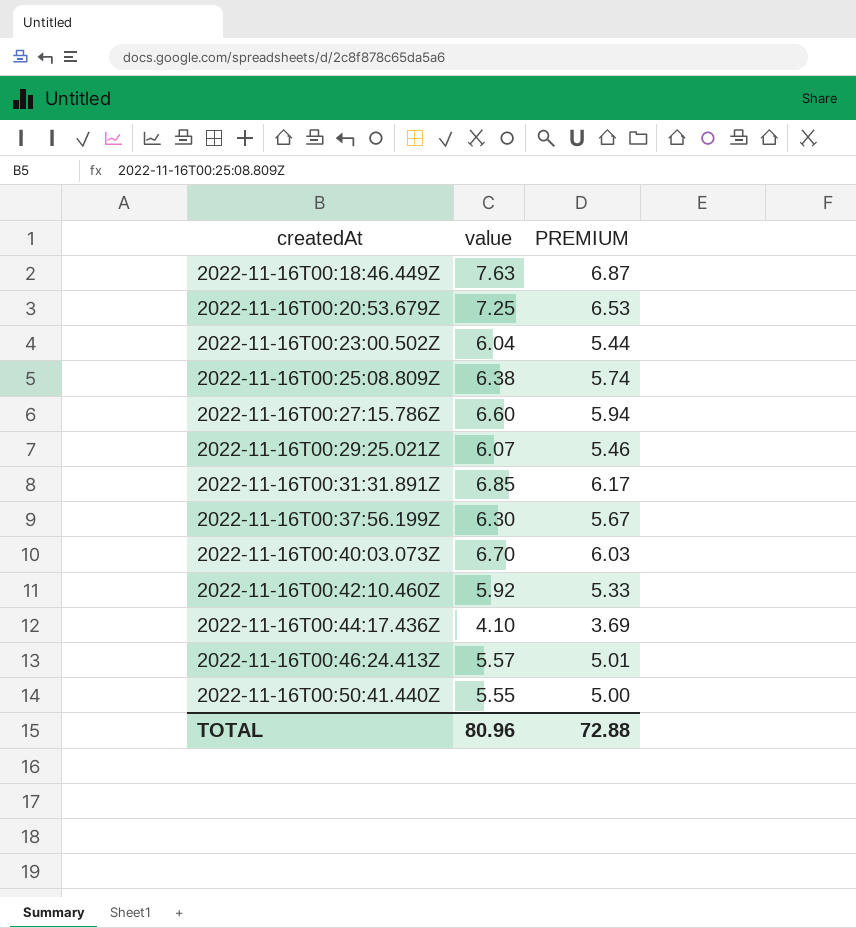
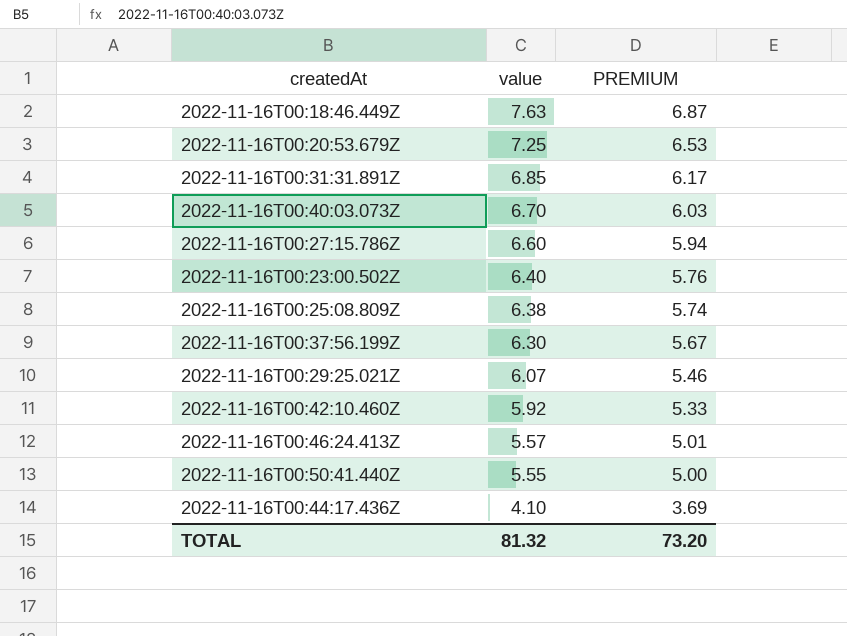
row order: createdAt ascending -> value descending
2022-11-16T00:23:00.502Z | value: 6.04 -> 6.40
2022-11-16T00:23:00.502Z | PREMIUM: 5.44 -> 5.76
TOTAL | value: 80.96 -> 81.32
TOTAL | PREMIUM: 72.88 -> 73.20

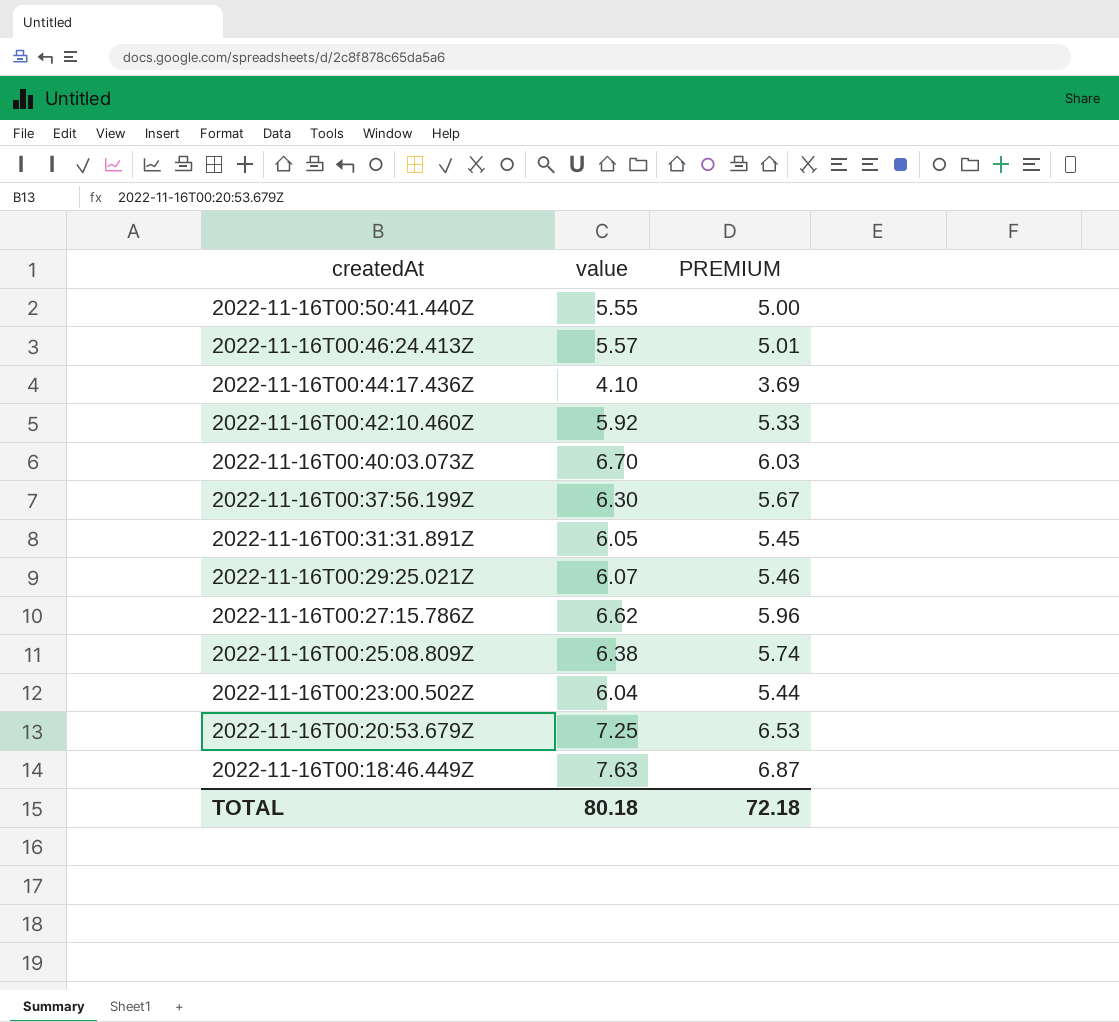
row order: value descending -> createdAt descending
2022-11-16T00:31:31.891Z | value: 6.85 -> 6.05
2022-11-16T00:31:31.891Z | PREMIUM: 6.17 -> 5.45
2022-11-16T00:27:15.786Z | value: 6.60 -> 6.62
2022-11-16T00:27:15.786Z | PREMIUM: 5.94 -> 5.96
2022-11-16T00:23:00.502Z | value: 6.40 -> 6.04
2022-11-16T00:23:00.502Z | PREMIUM: 5.76 -> 5.44
TOTAL | value: 81.32 -> 80.18
TOTAL | PREMIUM: 73.20 -> 72.18

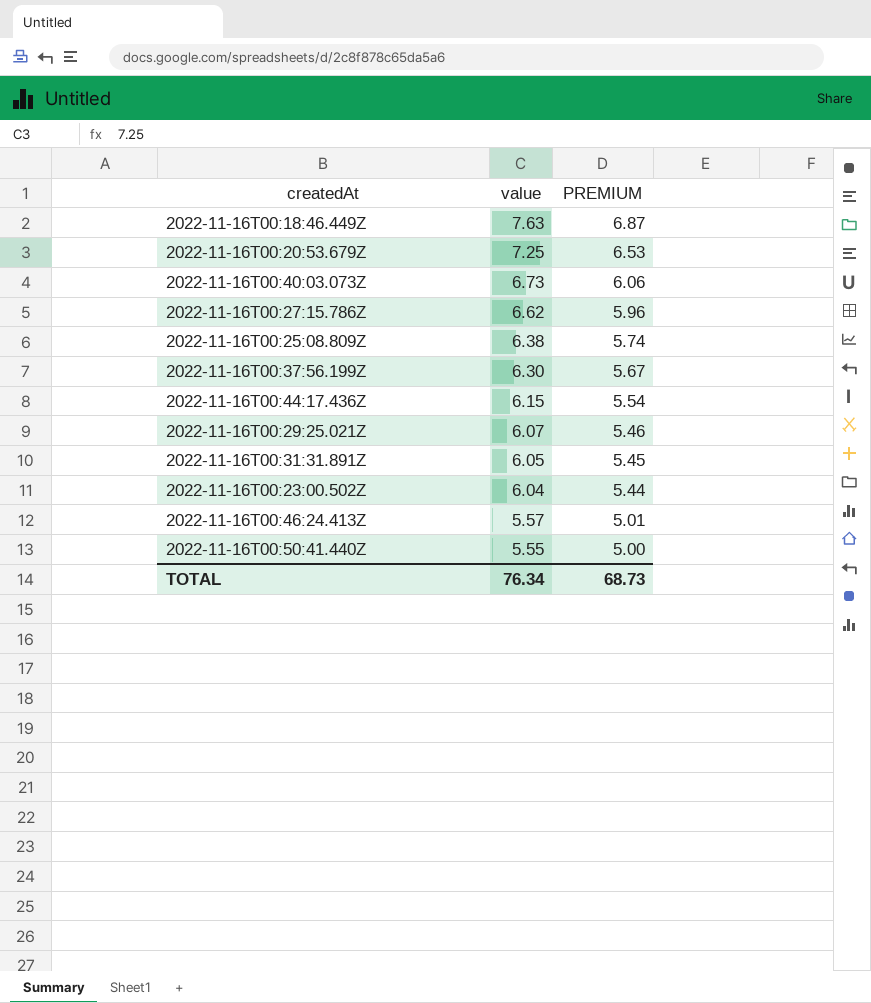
row order: createdAt descending -> value descending
row 2022-11-16T00:42:10.460Z: 5.92 | 5.33 -> none
2022-11-16T00:40:03.073Z | value: 6.70 -> 6.73
2022-11-16T00:40:03.073Z | PREMIUM: 6.03 -> 6.06
2022-11-16T00:44:17.436Z | value: 4.10 -> 6.15
2022-11-16T00:44:17.436Z | PREMIUM: 3.69 -> 5.54
TOTAL | value: 80.18 -> 76.34
TOTAL | PREMIUM: 72.18 -> 68.73

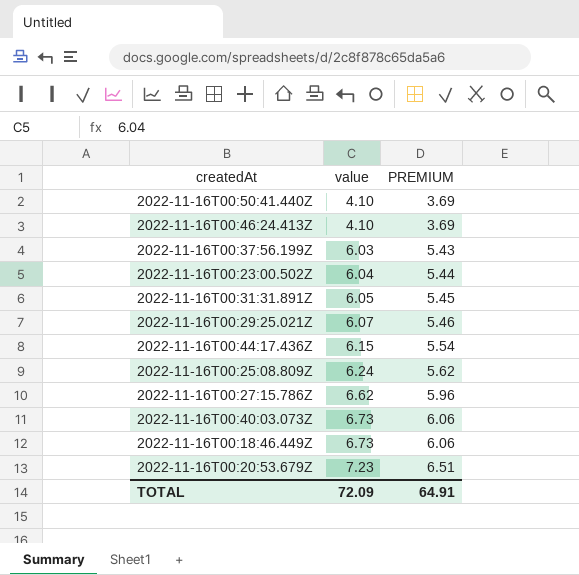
row order: value descending -> value ascending
2022-11-16T00:50:41.440Z | value: 5.55 -> 4.10
2022-11-16T00:50:41.440Z | PREMIUM: 5.00 -> 3.69
2022-11-16T00:46:24.413Z | value: 5.57 -> 4.10
2022-11-16T00:46:24.413Z | PREMIUM: 5.01 -> 3.69
2022-11-16T00:37:56.199Z | value: 6.30 -> 6.03
2022-11-16T00:37:56.199Z | PREMIUM: 5.67 -> 5.43
2022-11-16T00:25:08.809Z | value: 6.38 -> 6.24
2022-11-16T00:25:08.809Z | PREMIUM: 5.74 -> 5.62
2022-11-16T00:18:46.449Z | value: 7.63 -> 6.73
2022-11-16T00:18:46.449Z | PREMIUM: 6.87 -> 6.06
2022-11-16T00:20:53.679Z | value: 7.25 -> 7.23
2022-11-16T00:20:53.679Z | PREMIUM: 6.53 -> 6.51
TOTAL | value: 76.34 -> 72.09
TOTAL | PREMIUM: 68.73 -> 64.91

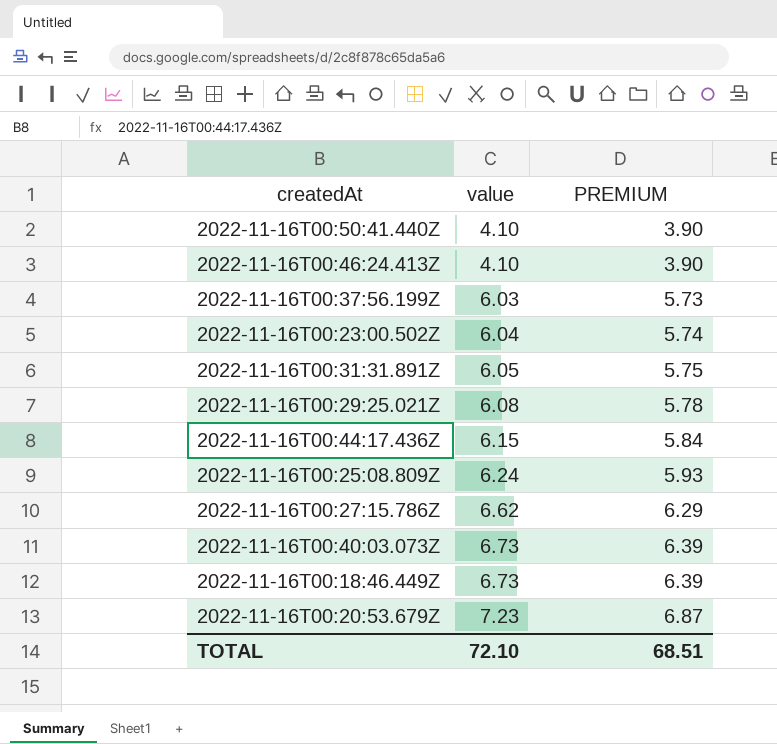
column PREMIUM | formula: [value] * 0.9 -> [value] * 0.95
2022-11-16T00:29:25.021Z | value: 6.07 -> 6.08
TOTAL | value: 72.09 -> 72.10
TOTAL | PREMIUM: 64.91 -> 68.51

